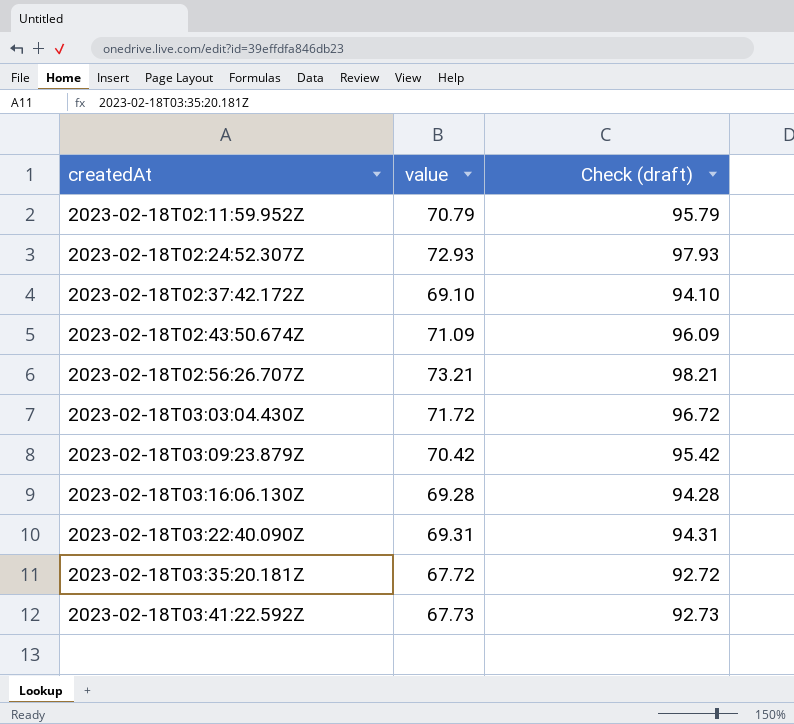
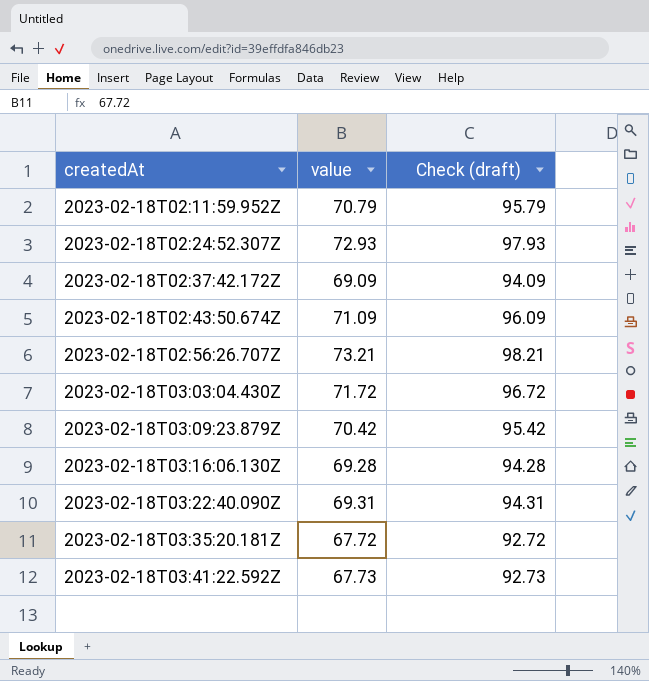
2023-02-18T02:37:42.172Z | value: 69.10 -> 69.09
2023-02-18T02:37:42.172Z | Check (draft): 94.10 -> 94.09

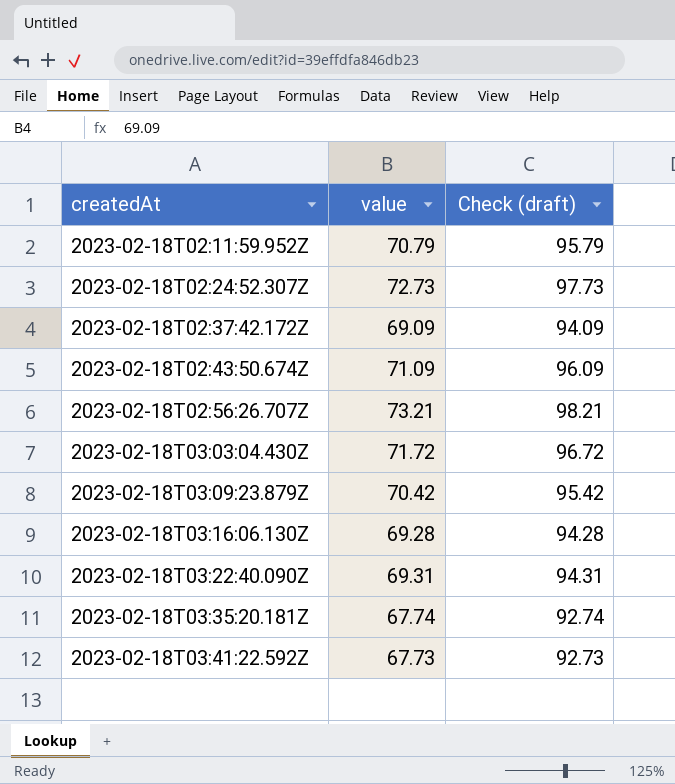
2023-02-18T02:24:52.307Z | value: 72.93 -> 72.73
2023-02-18T02:24:52.307Z | Check (draft): 97.93 -> 97.73
2023-02-18T03:35:20.181Z | value: 67.72 -> 67.74
2023-02-18T03:35:20.181Z | Check (draft): 92.72 -> 92.74

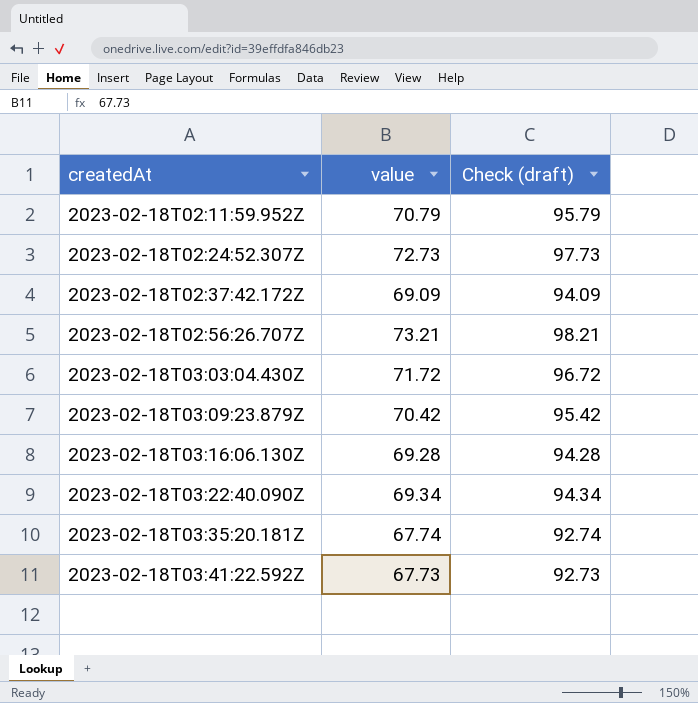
row 2023-02-18T02:43:50.674Z: 71.09 | 96.09 -> none
2023-02-18T03:22:40.090Z | value: 69.31 -> 69.34
2023-02-18T03:22:40.090Z | Check (draft): 94.31 -> 94.34

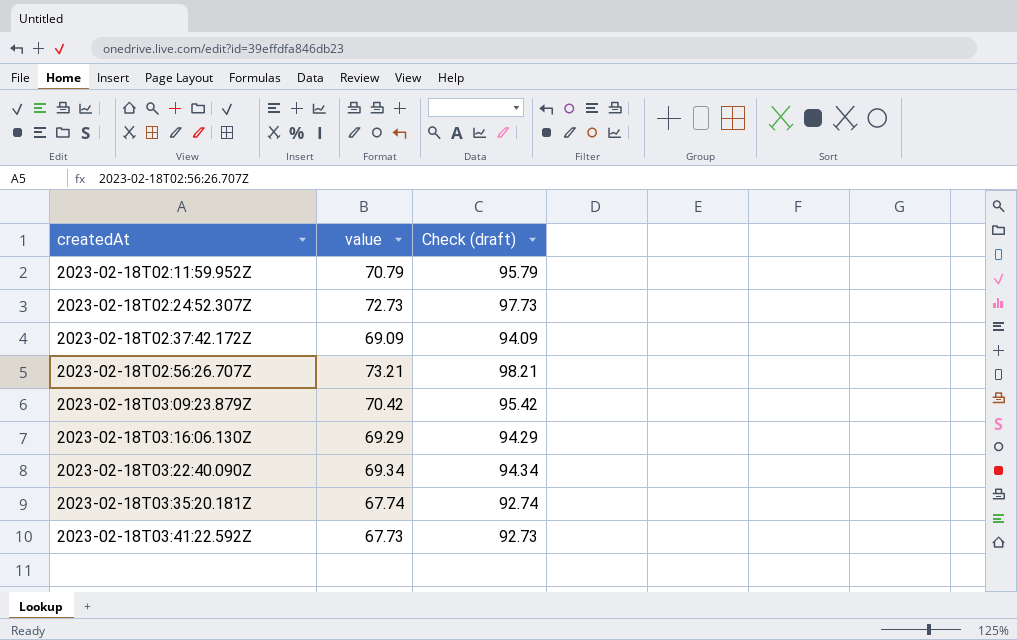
row 2023-02-18T03:03:04.430Z: 71.72 | 96.72 -> none
2023-02-18T03:16:06.130Z | value: 69.28 -> 69.29
2023-02-18T03:16:06.130Z | Check (draft): 94.28 -> 94.29

